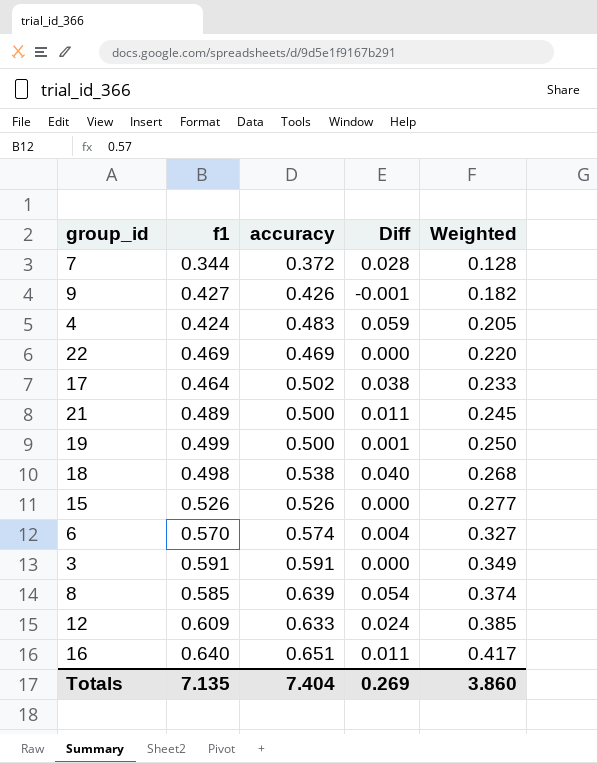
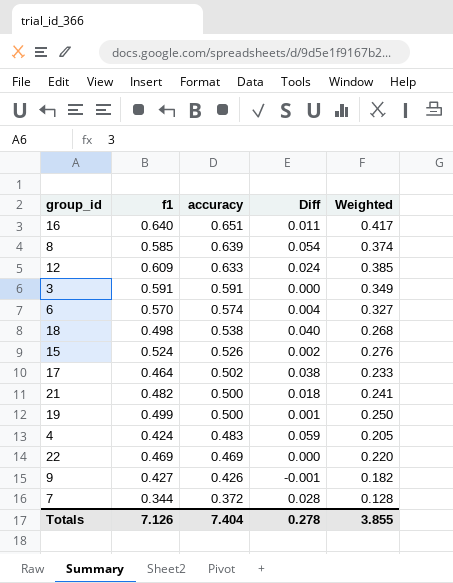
row order: Weighted ascending -> accuracy descending
15 | f1: 0.526 -> 0.524
15 | Diff: 0.000 -> 0.002
15 | Weighted: 0.277 -> 0.276
21 | f1: 0.489 -> 0.482
21 | Diff: 0.011 -> 0.018
21 | Weighted: 0.245 -> 0.241
Totals | f1: 7.135 -> 7.126
Totals | Diff: 0.269 -> 0.278
Totals | Weighted: 3.860 -> 3.855

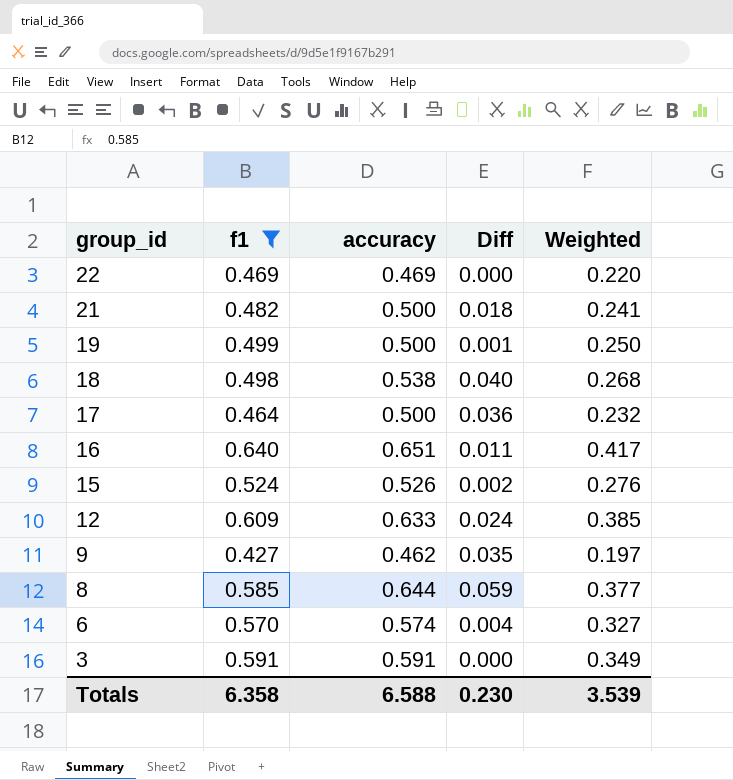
filter: none -> f1 >= 0.427
row order: accuracy descending -> group_id descending
17 | accuracy: 0.502 -> 0.500
17 | Diff: 0.038 -> 0.036
17 | Weighted: 0.233 -> 0.232
9 | accuracy: 0.426 -> 0.462
9 | Diff: -0.001 -> 0.035
9 | Weighted: 0.182 -> 0.197
8 | accuracy: 0.639 -> 0.644
8 | Diff: 0.054 -> 0.059
8 | Weighted: 0.374 -> 0.377
Totals | f1: 7.126 -> 6.358
Totals | accuracy: 7.404 -> 6.588
Totals | Diff: 0.278 -> 0.230
Totals | Weighted: 3.855 -> 3.539

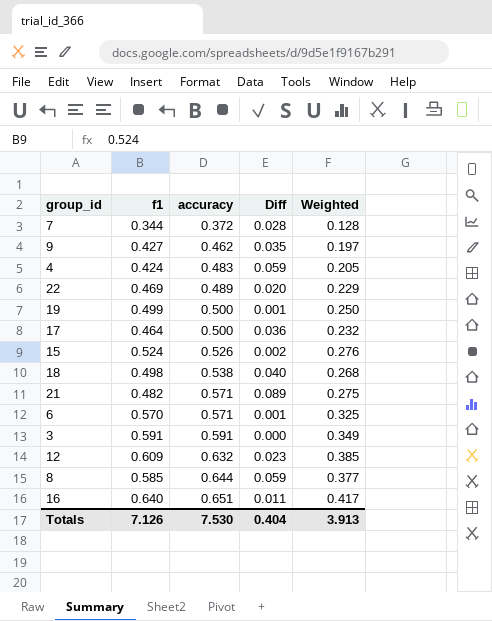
filter: f1 >= 0.427 -> none
row order: group_id descending -> accuracy ascending
22 | accuracy: 0.469 -> 0.489
22 | Diff: 0.000 -> 0.020
22 | Weighted: 0.220 -> 0.229
21 | accuracy: 0.500 -> 0.571
21 | Diff: 0.018 -> 0.089
21 | Weighted: 0.241 -> 0.275
6 | accuracy: 0.574 -> 0.571
6 | Diff: 0.004 -> 0.001
6 | Weighted: 0.327 -> 0.325
12 | accuracy: 0.633 -> 0.632
12 | Diff: 0.024 -> 0.023
Totals | f1: 6.358 -> 7.126
Totals | accuracy: 6.588 -> 7.530
Totals | Diff: 0.230 -> 0.404
Totals | Weighted: 3.539 -> 3.913

